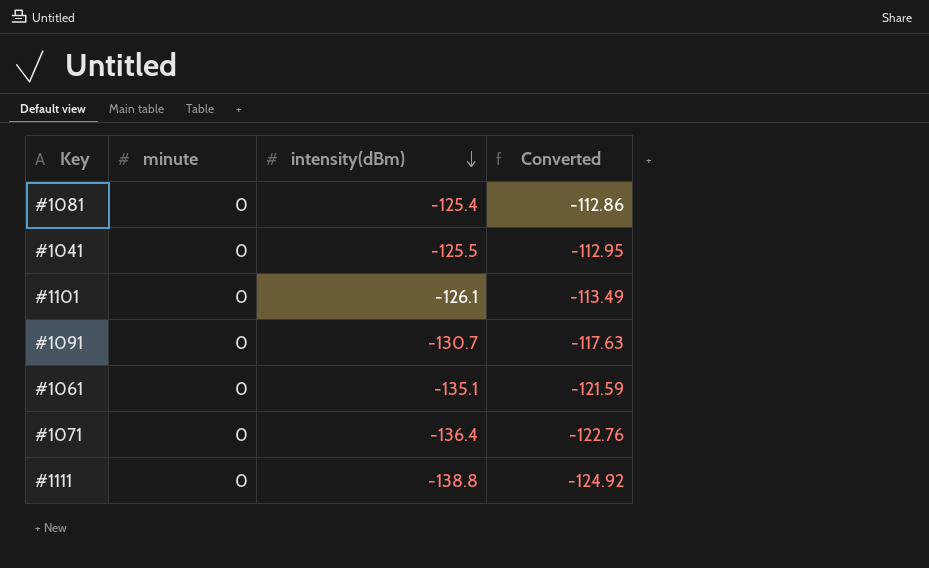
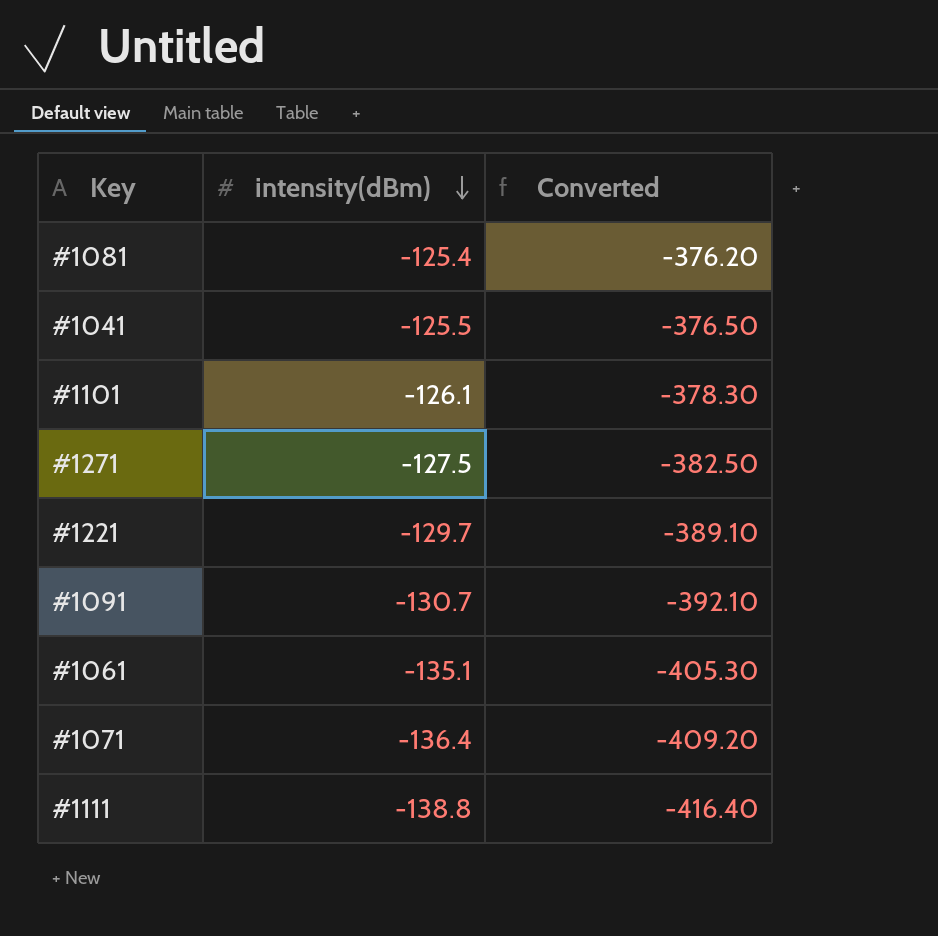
column minute | position: 2 -> none
column Converted | formula: [intensity(dBm)] * 0.9 -> [intensity(dBm)] * 3
row #1271: none -> -127.5 | -382.50
row #1221: none -> -129.7 | -389.10

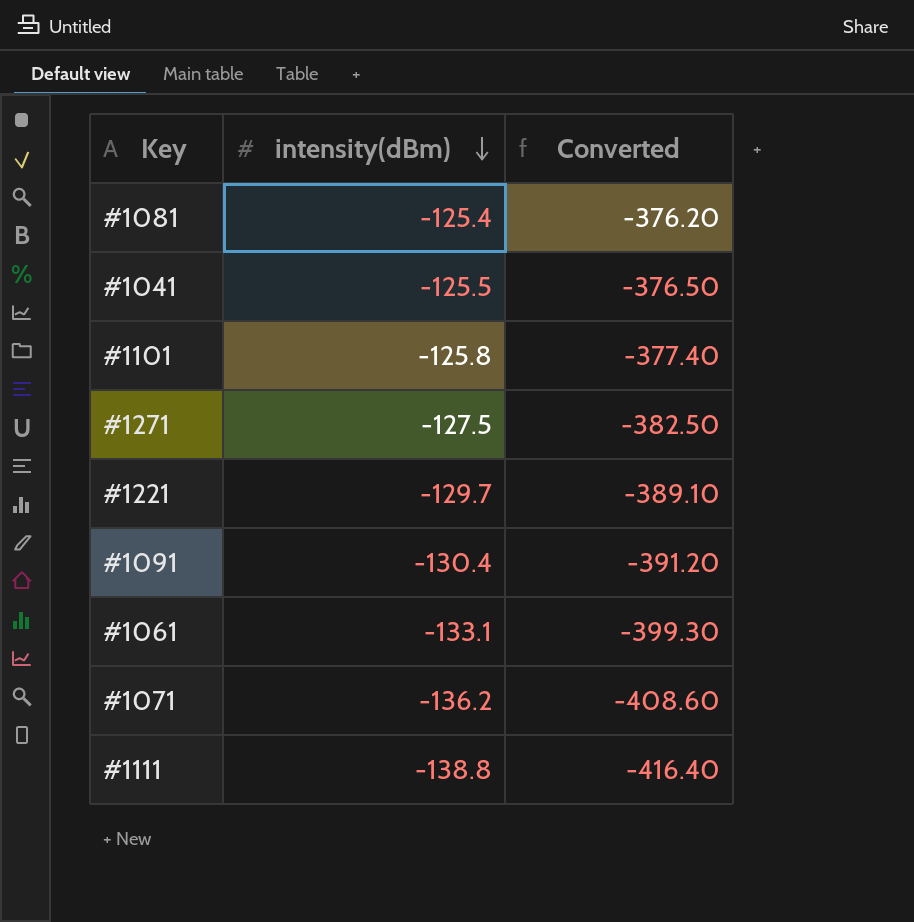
#1101 | intensity(dBm): -126.1 -> -125.8
#1101 | Converted: -378.30 -> -377.40
#1091 | intensity(dBm): -130.7 -> -130.4
#1091 | Converted: -392.10 -> -391.20
#1061 | intensity(dBm): -135.1 -> -133.1
#1061 | Converted: -405.30 -> -399.30
#1071 | intensity(dBm): -136.4 -> -136.2
#1071 | Converted: -409.20 -> -408.60

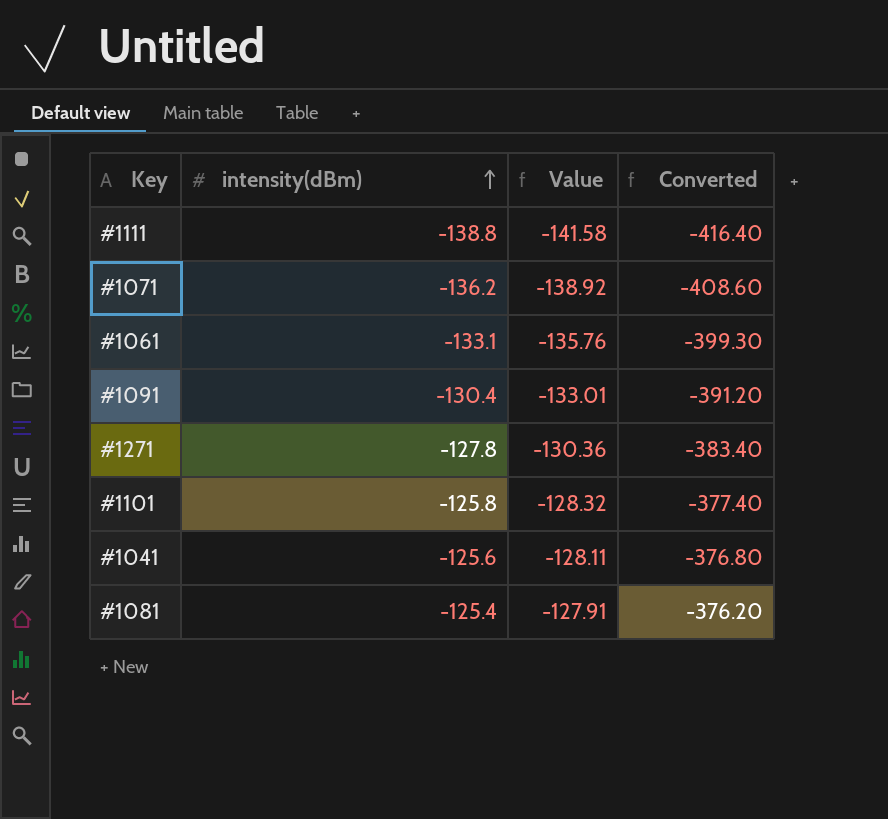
row order: intensity(dBm) descending -> intensity(dBm) ascending
column Value | formula: none -> [intensity(dBm)] * 1.02
row #1221: -129.7 | -389.10 -> none
#1271 | intensity(dBm): -127.5 -> -127.8
#1271 | Converted: -382.50 -> -383.40
#1041 | intensity(dBm): -125.5 -> -125.6
#1041 | Converted: -376.50 -> -376.80

